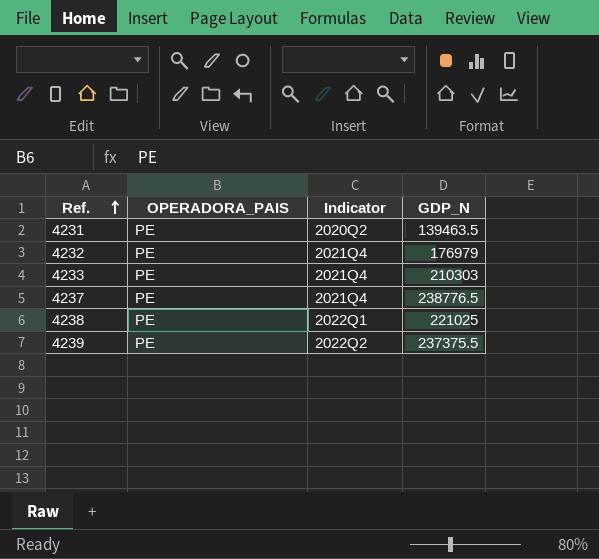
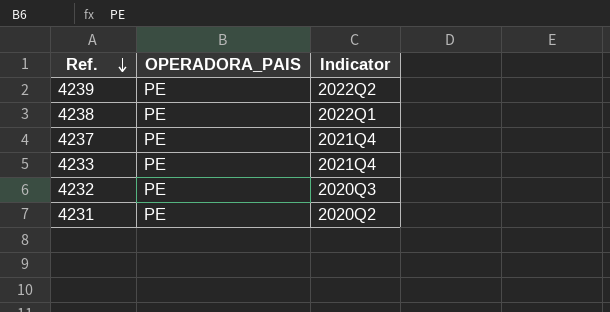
row order: Ref. ascending -> Ref. descending
column GDP_N | position: 4 -> none
4232 | Indicator: 2021Q4 -> 2020Q3

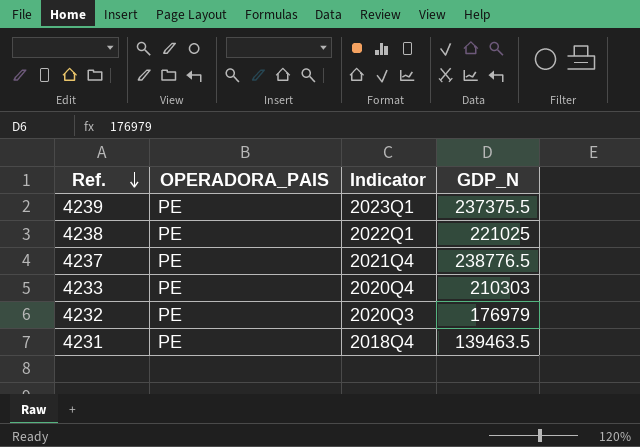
column GDP_N | position: none -> 4
4239 | Indicator: 2022Q2 -> 2023Q1
4233 | Indicator: 2021Q4 -> 2020Q4
4231 | Indicator: 2020Q2 -> 2018Q4

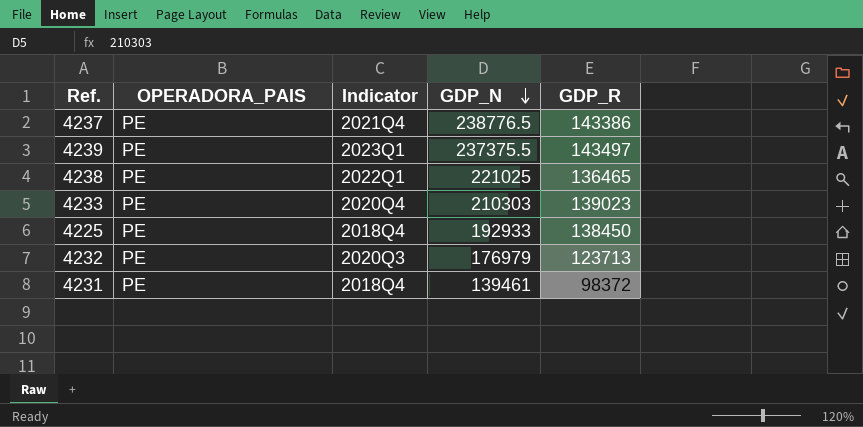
row order: Ref. descending -> GDP_N descending
column GDP_R | position: none -> 5
row 4225: none -> PE | 2018Q4 | 192933 | 138450
4231 | GDP_N: 139463.5 -> 139461

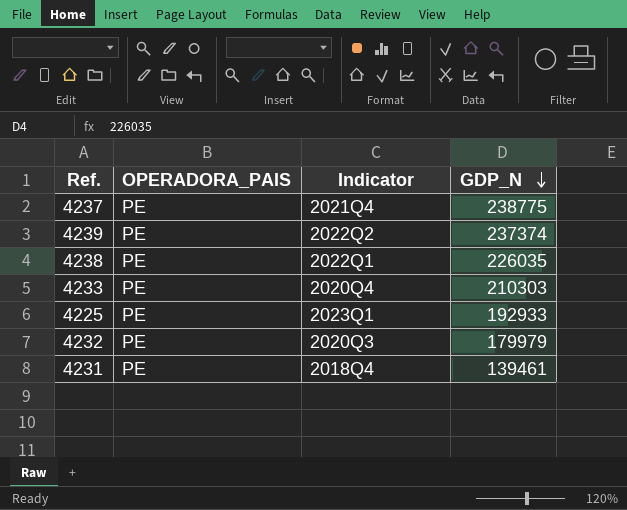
column GDP_R | position: 5 -> none
4237 | GDP_N: 238776.5 -> 238775
4239 | Indicator: 2023Q1 -> 2022Q2
4239 | GDP_N: 237375.5 -> 237374
4238 | GDP_N: 221025 -> 226035
4225 | Indicator: 2018Q4 -> 2023Q1
4232 | GDP_N: 176979 -> 179979

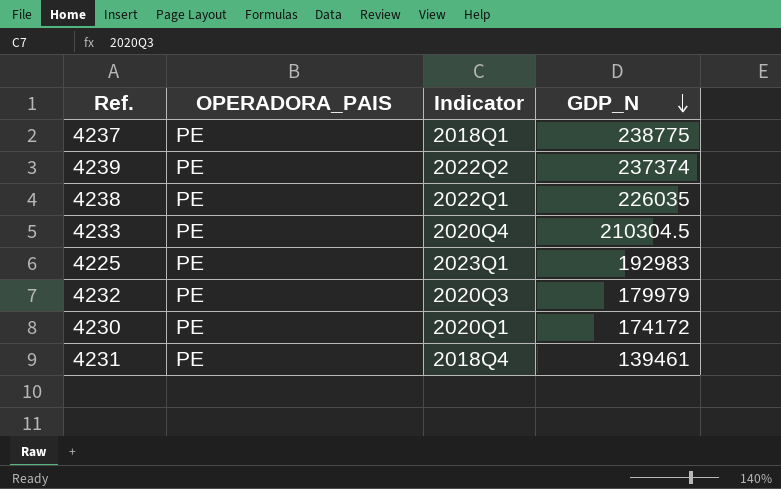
4237 | Indicator: 2021Q4 -> 2018Q1
4233 | GDP_N: 210303 -> 210304.5
4225 | GDP_N: 192933 -> 192983
row 4230: none -> PE | 2020Q1 | 174172

